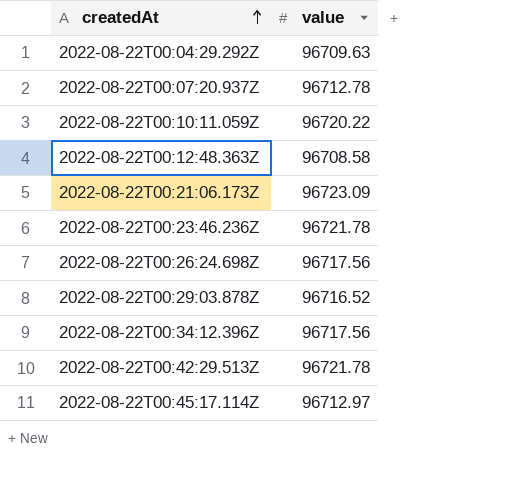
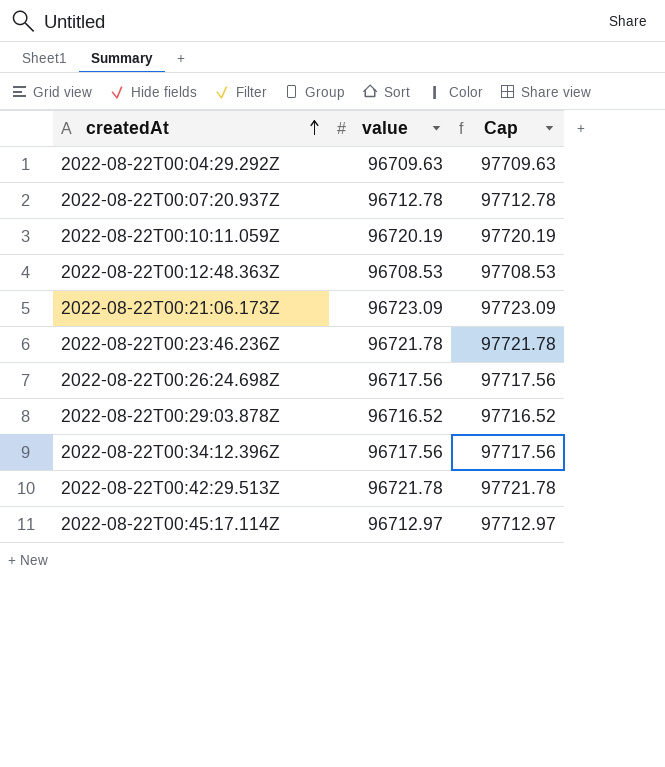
column Cap | formula: none -> [value] + 1000
2022-08-22T00:10:11.059Z | value: 96720.22 -> 96720.19
2022-08-22T00:12:48.363Z | value: 96708.58 -> 96708.53

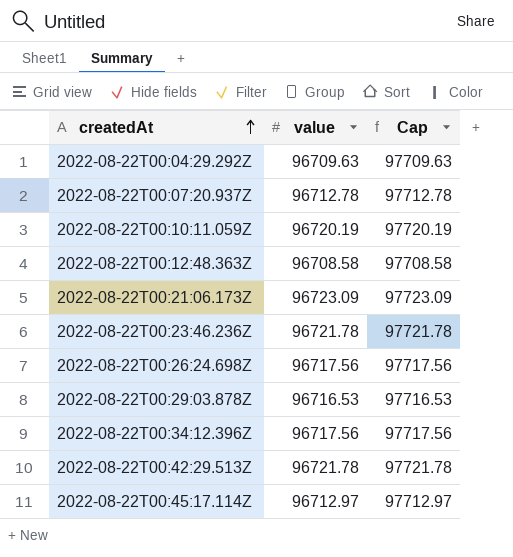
2022-08-22T00:12:48.363Z | value: 96708.53 -> 96708.58
2022-08-22T00:12:48.363Z | Cap: 97708.53 -> 97708.58
2022-08-22T00:29:03.878Z | value: 96716.52 -> 96716.53
2022-08-22T00:29:03.878Z | Cap: 97716.52 -> 97716.53

